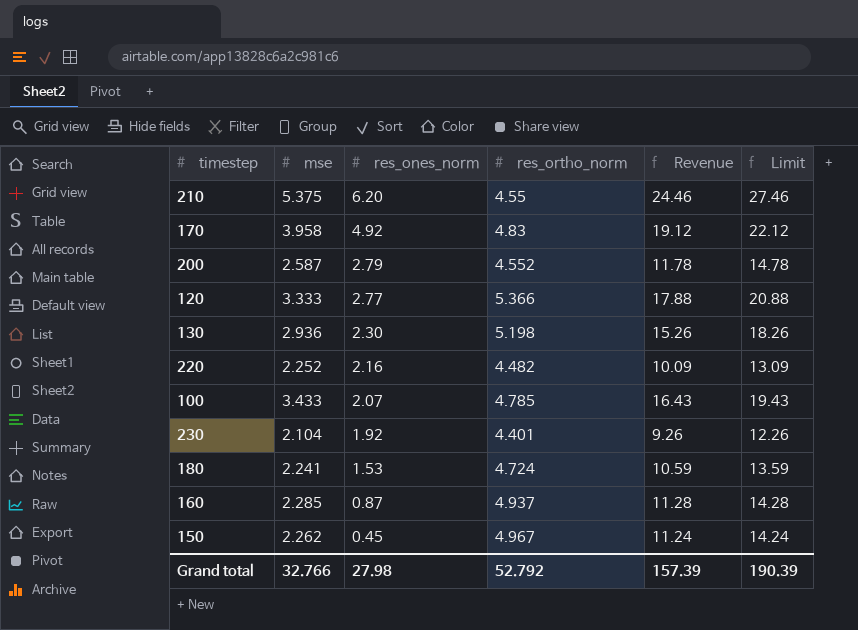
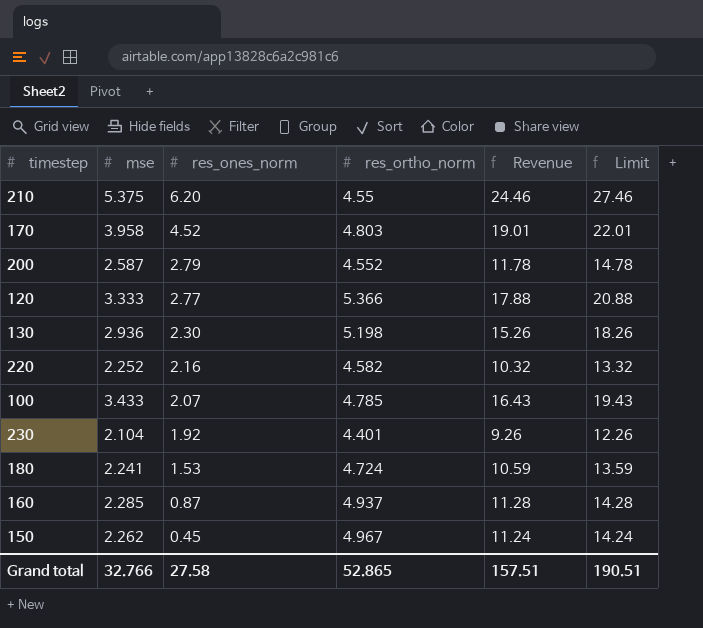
170 | res_ones_norm: 4.92 -> 4.52
170 | res_ortho_norm: 4.83 -> 4.803
170 | Revenue: 19.12 -> 19.01
170 | Limit: 22.12 -> 22.01
220 | res_ortho_norm: 4.482 -> 4.582
220 | Revenue: 10.09 -> 10.32
220 | Limit: 13.09 -> 13.32
Grand total | res_ones_norm: 27.98 -> 27.58
Grand total | res_ortho_norm: 52.792 -> 52.865
Grand total | Revenue: 157.39 -> 157.51
Grand total | Limit: 190.39 -> 190.51

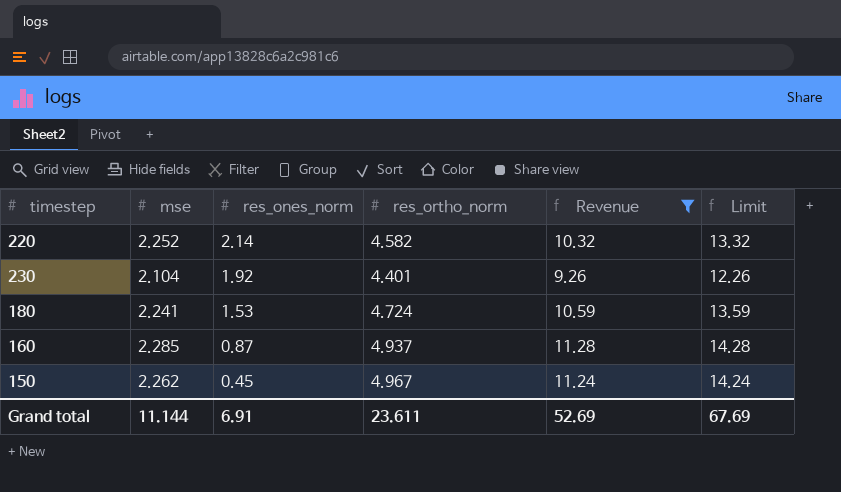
filter: none -> Revenue <= 11.28
220 | res_ones_norm: 2.16 -> 2.14
Grand total | mse: 32.766 -> 11.144
Grand total | res_ones_norm: 27.58 -> 6.91
Grand total | res_ortho_norm: 52.865 -> 23.611
Grand total | Revenue: 157.51 -> 52.69
Grand total | Limit: 190.51 -> 67.69

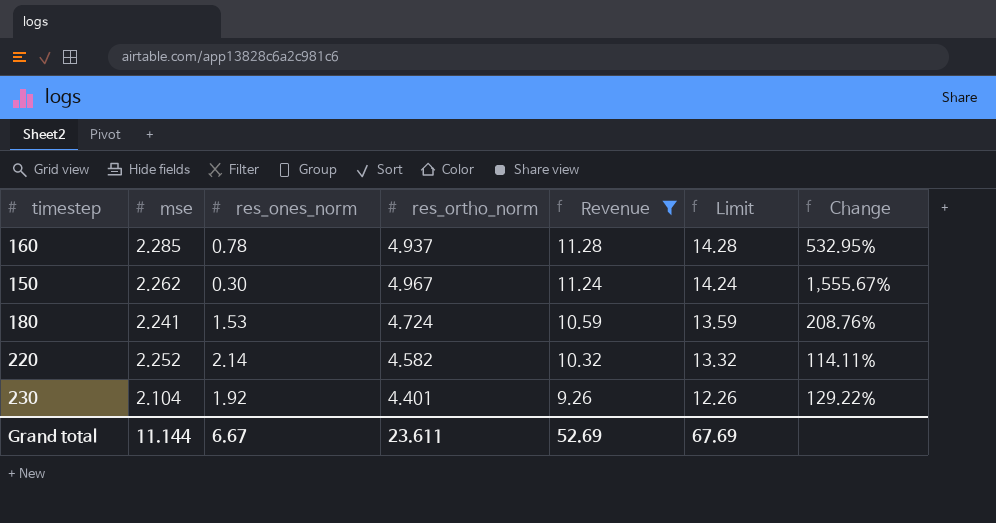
row order: res_ones_norm descending -> Revenue descending
column Change | formula: none -> ([res_ortho_norm] - [res_ones_norm]) / [res_ones_norm]
160 | res_ones_norm: 0.87 -> 0.78
150 | res_ones_norm: 0.45 -> 0.30
Grand total | res_ones_norm: 6.91 -> 6.67

